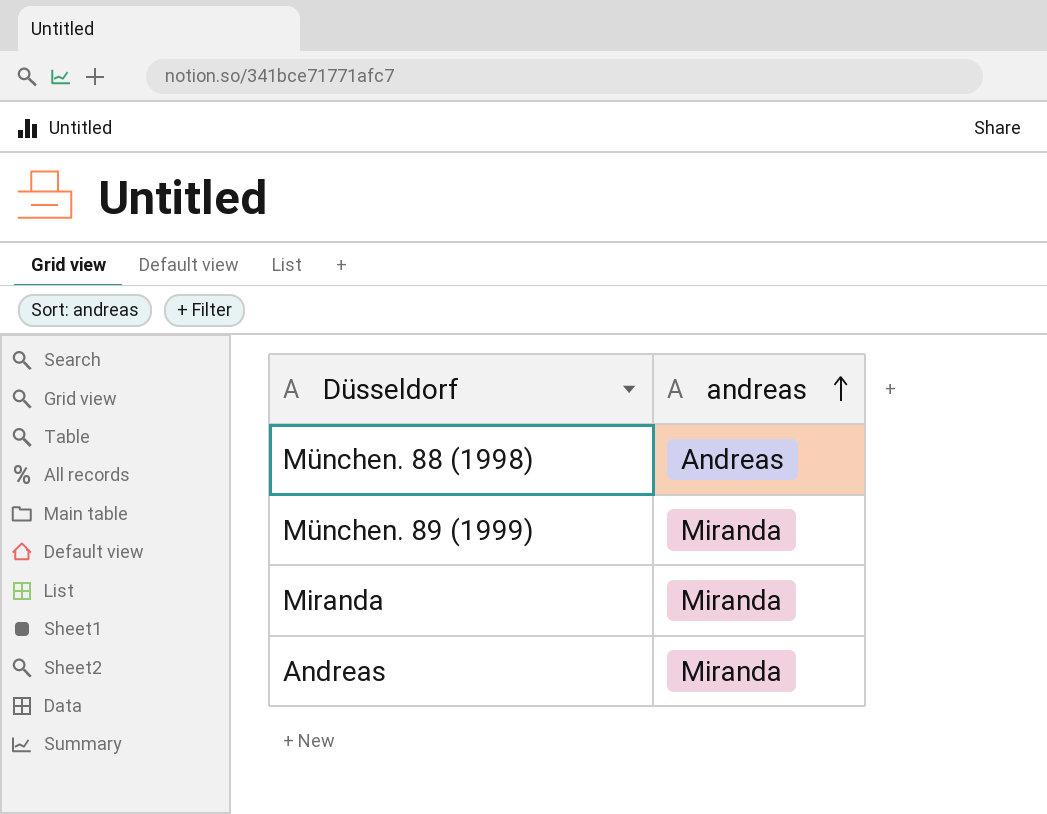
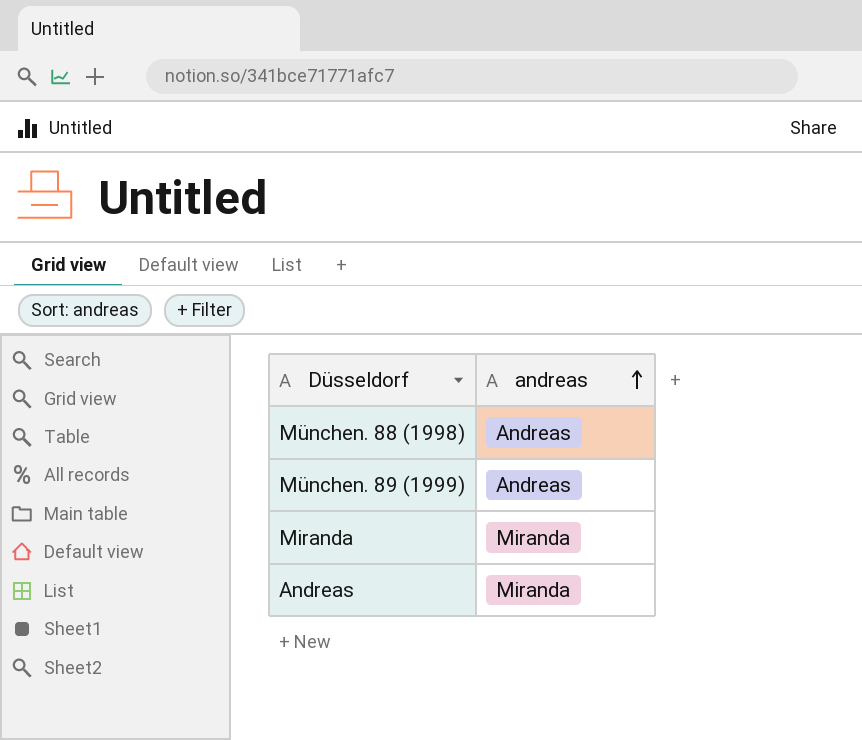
München. 89 (1999) | andreas: Miranda -> Andreas

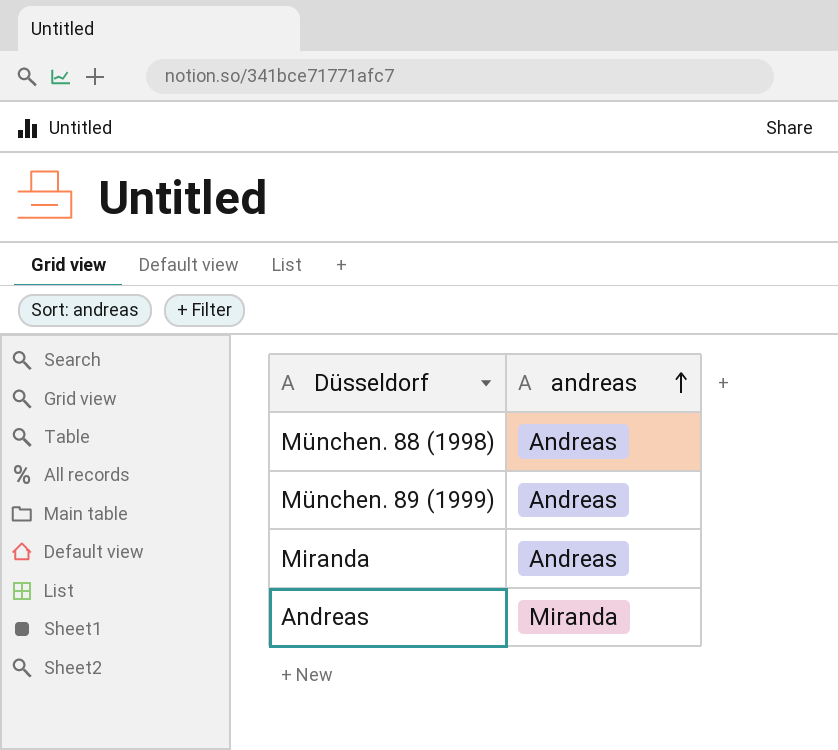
Miranda | andreas: Miranda -> Andreas

